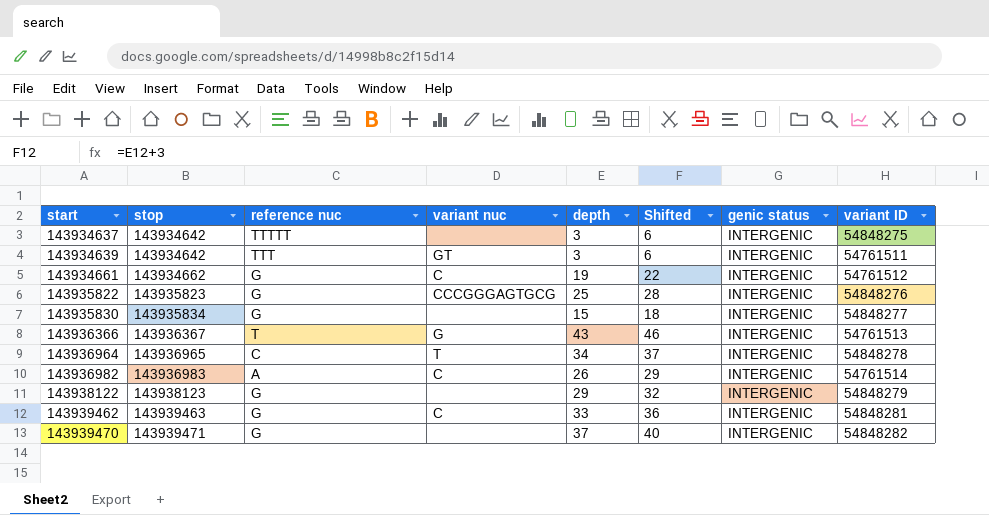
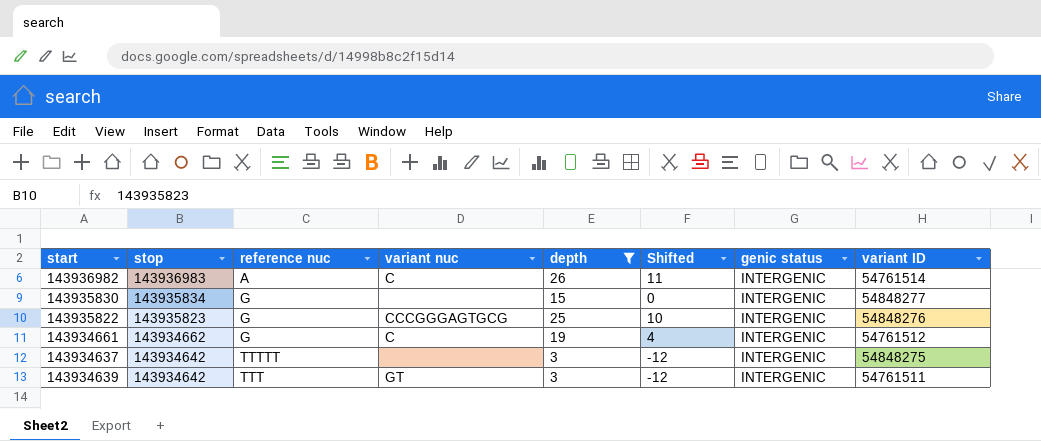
filter: none -> depth <= 26
row order: start ascending -> stop descending
column Shifted | formula: [depth] + 3 -> [depth] - 15

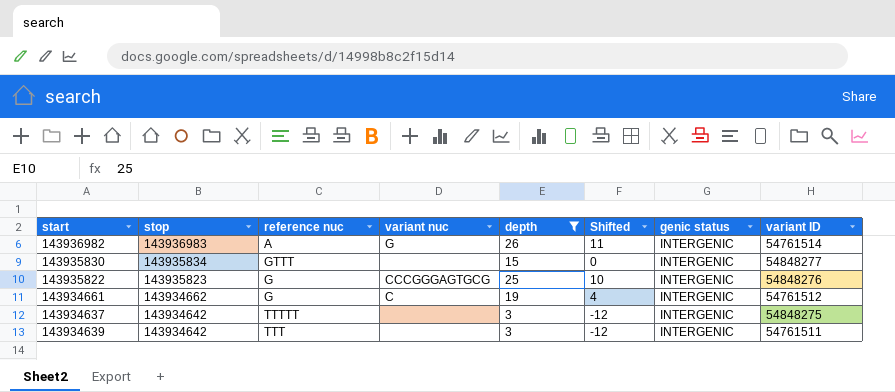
143936982 | variant nuc: C -> G
143935830 | reference nuc: G -> GTTT
143934639 | variant nuc: GT -> none

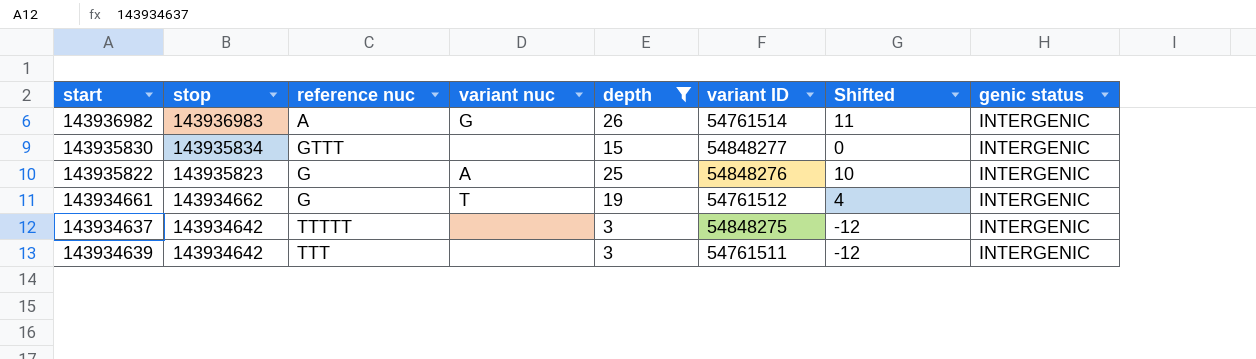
column variant ID | position: 8 -> 6
143935822 | variant nuc: CCCGGGAGTGCG -> A
143934661 | variant nuc: C -> T

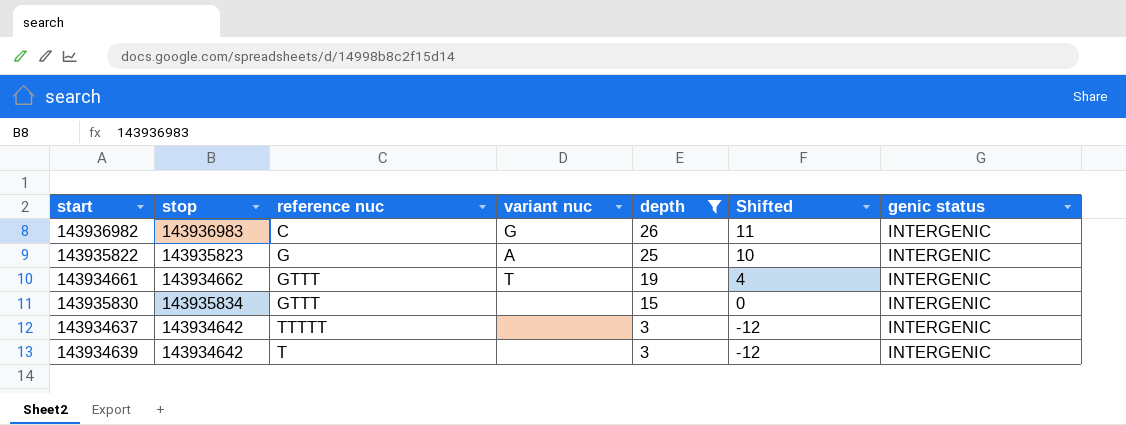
row order: stop descending -> depth descending
column variant ID | position: 6 -> none
143936982 | reference nuc: A -> C
143934661 | reference nuc: G -> GTTT
143934639 | reference nuc: TTT -> T

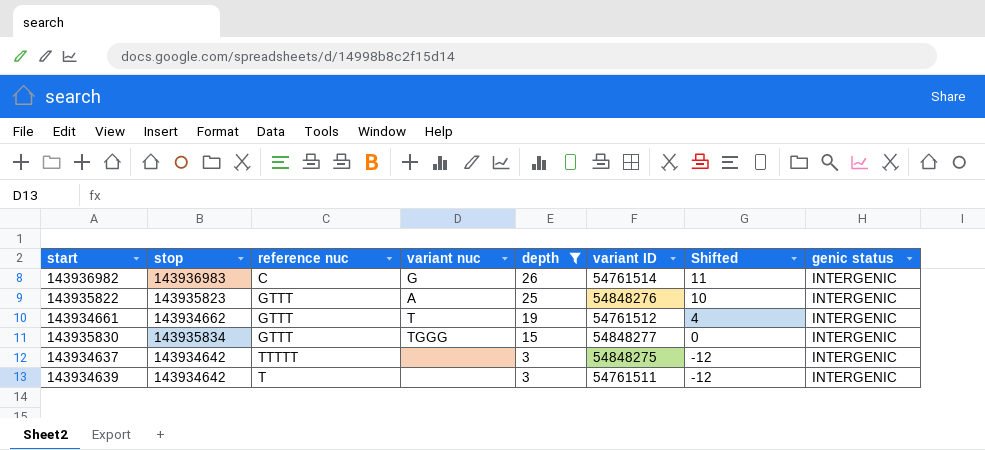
column variant ID | position: none -> 6
143935822 | reference nuc: G -> GTTT
143935830 | variant nuc: none -> TGGG

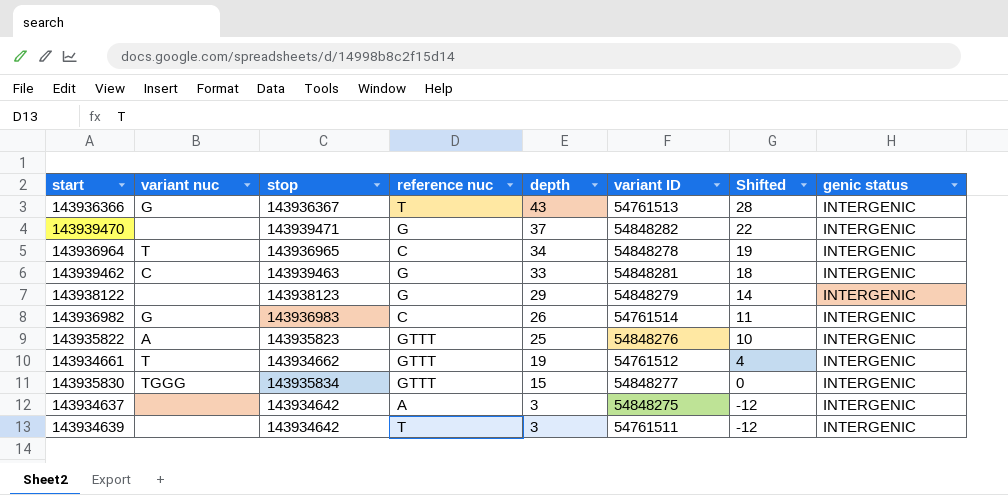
filter: depth <= 26 -> none
column variant nuc | position: 4 -> 2
143934637 | reference nuc: TTTTT -> A

